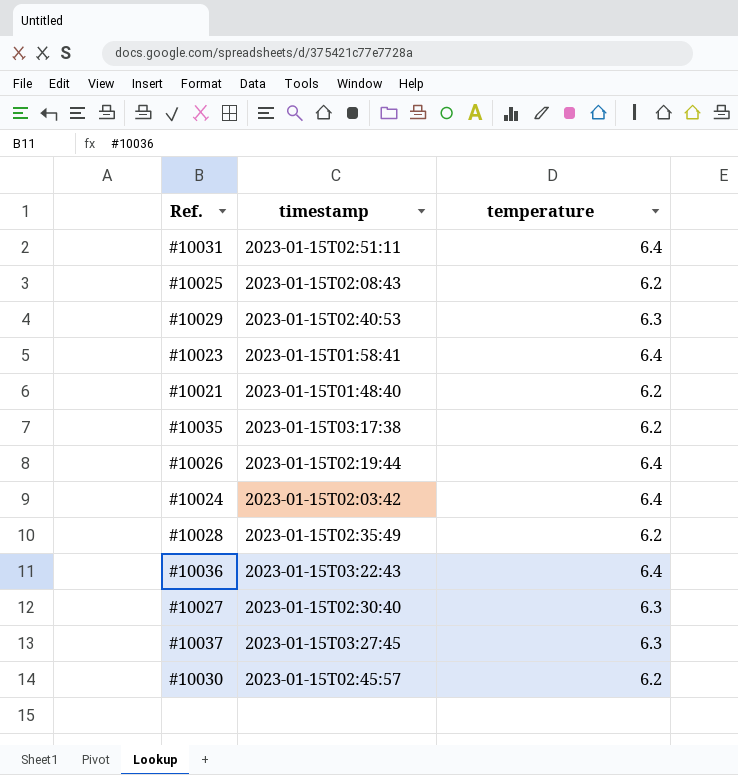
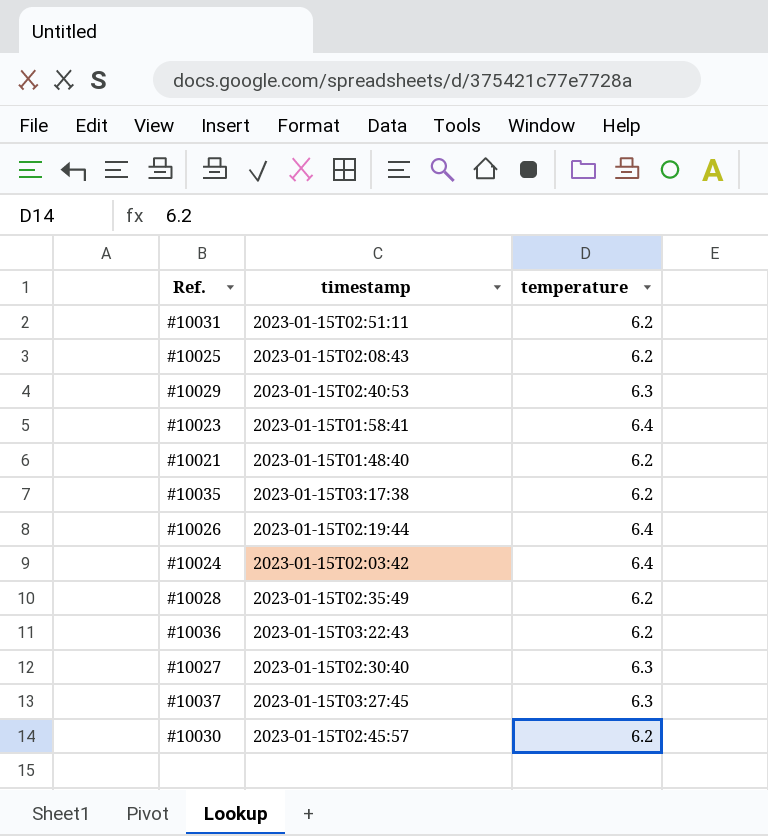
#10031 | temperature: 6.4 -> 6.2
#10036 | temperature: 6.4 -> 6.2

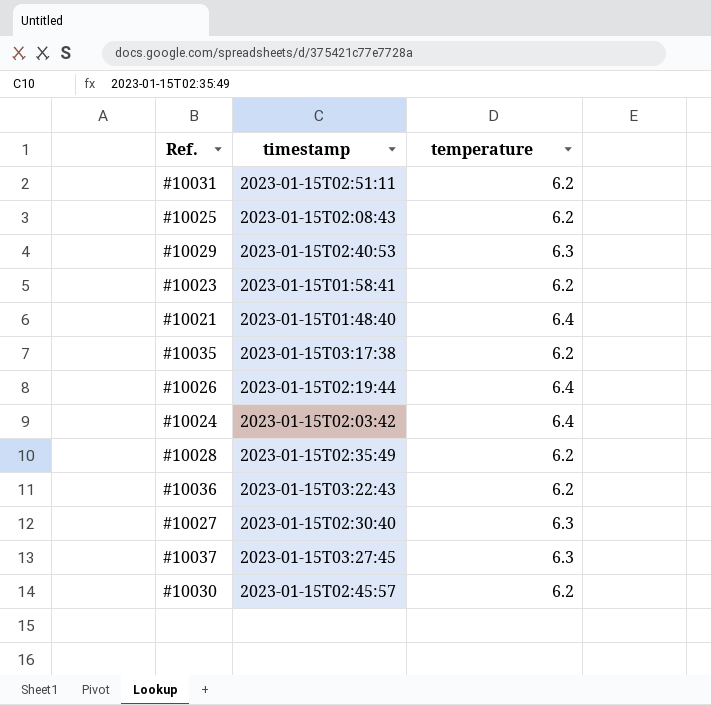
#10023 | temperature: 6.4 -> 6.2
#10021 | temperature: 6.2 -> 6.4

